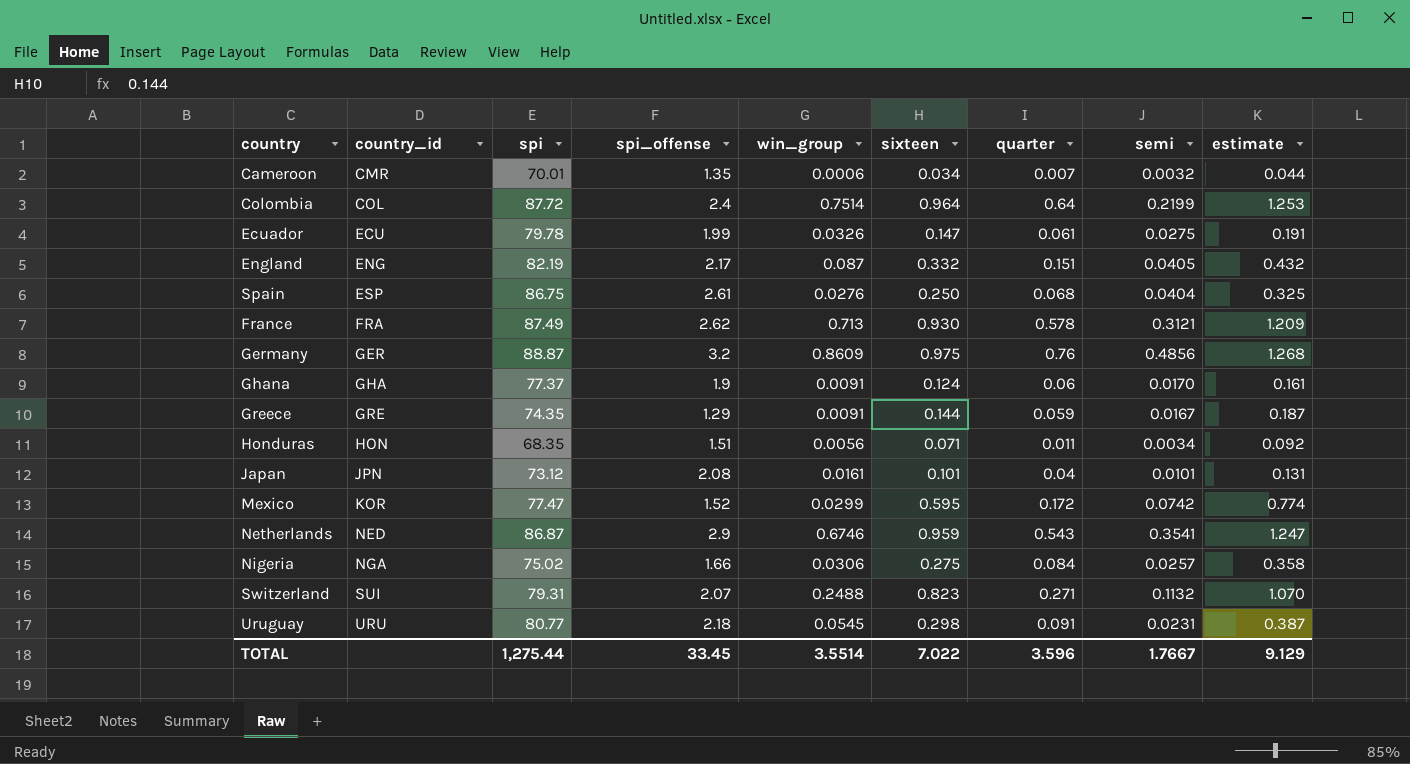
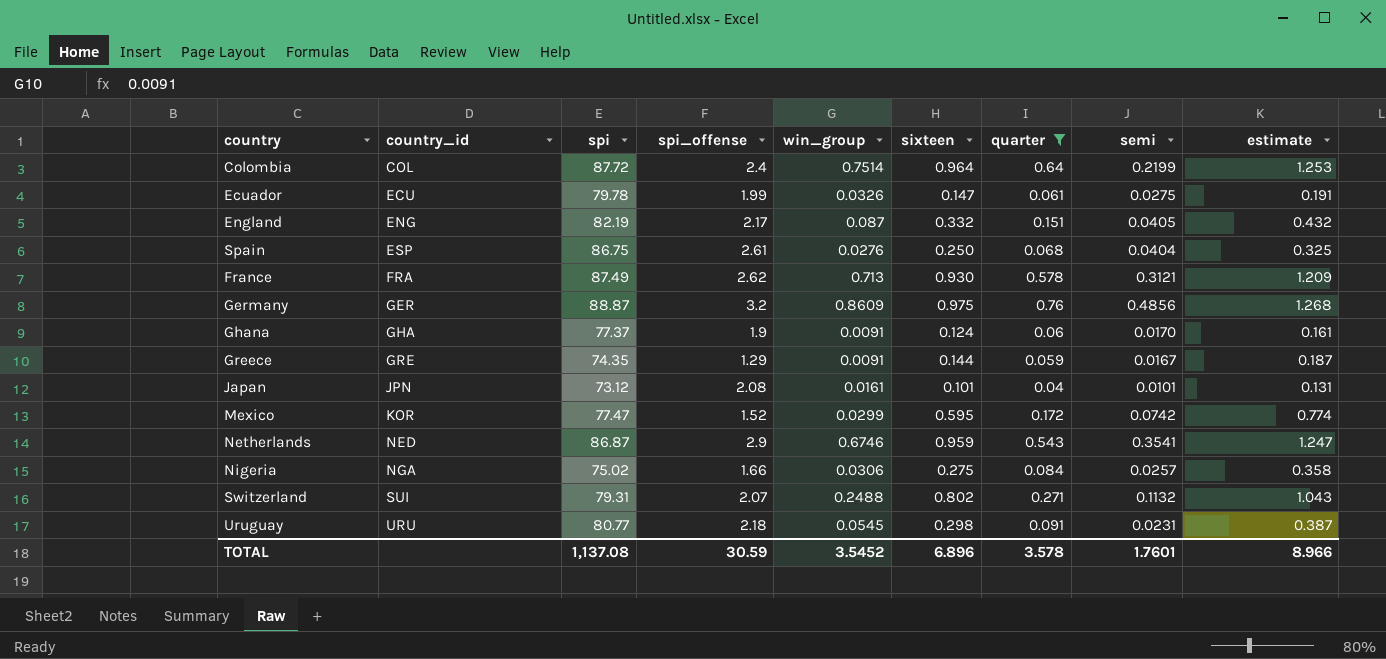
filter: none -> quarter >= 0.04
Switzerland | sixteen: 0.823 -> 0.802
Switzerland | estimate: 1.070 -> 1.043
TOTAL | spi: 1,275.44 -> 1,137.08
TOTAL | spi_offense: 33.45 -> 30.59
TOTAL | win_group: 3.5514 -> 3.5452
TOTAL | sixteen: 7.022 -> 6.896
TOTAL | quarter: 3.596 -> 3.578
TOTAL | semi: 1.7667 -> 1.7601
TOTAL | estimate: 9.129 -> 8.966

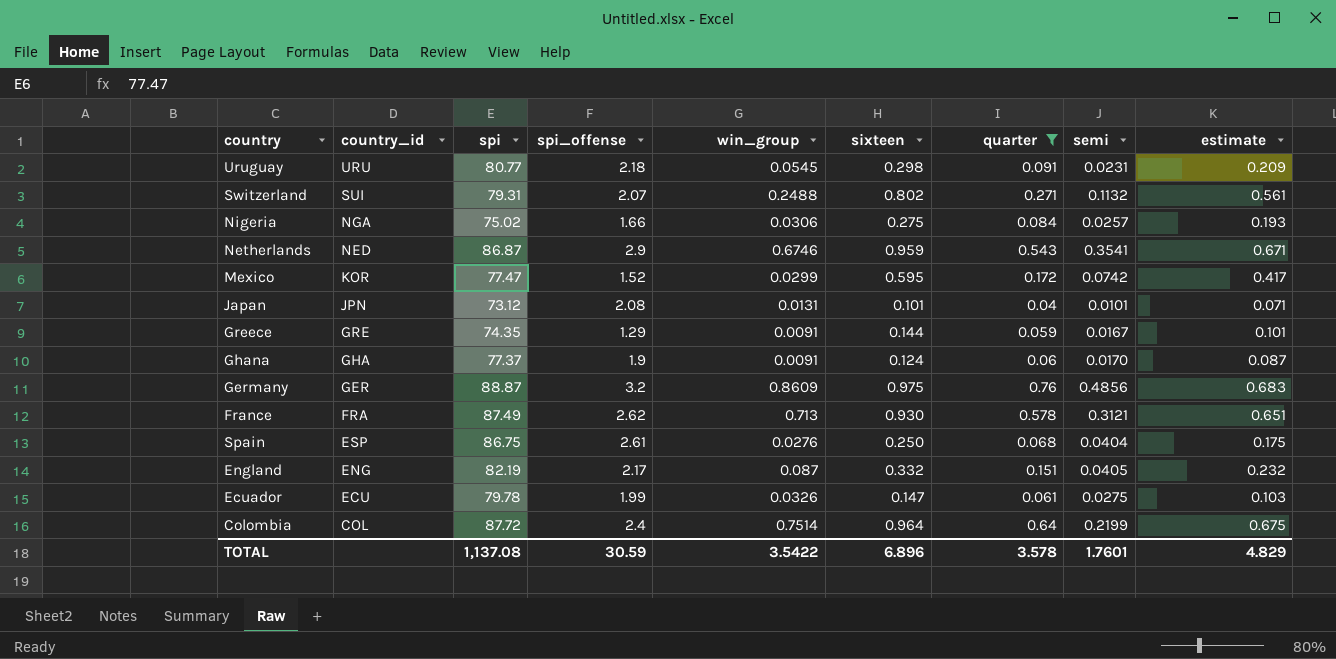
row order: country_id ascending -> country_id descending
column estimate | formula: [sixteen] * 1.3 -> [sixteen] * 0.7
Japan | win_group: 0.0161 -> 0.0131
TOTAL | win_group: 3.5452 -> 3.5422
TOTAL | estimate: 8.966 -> 4.829

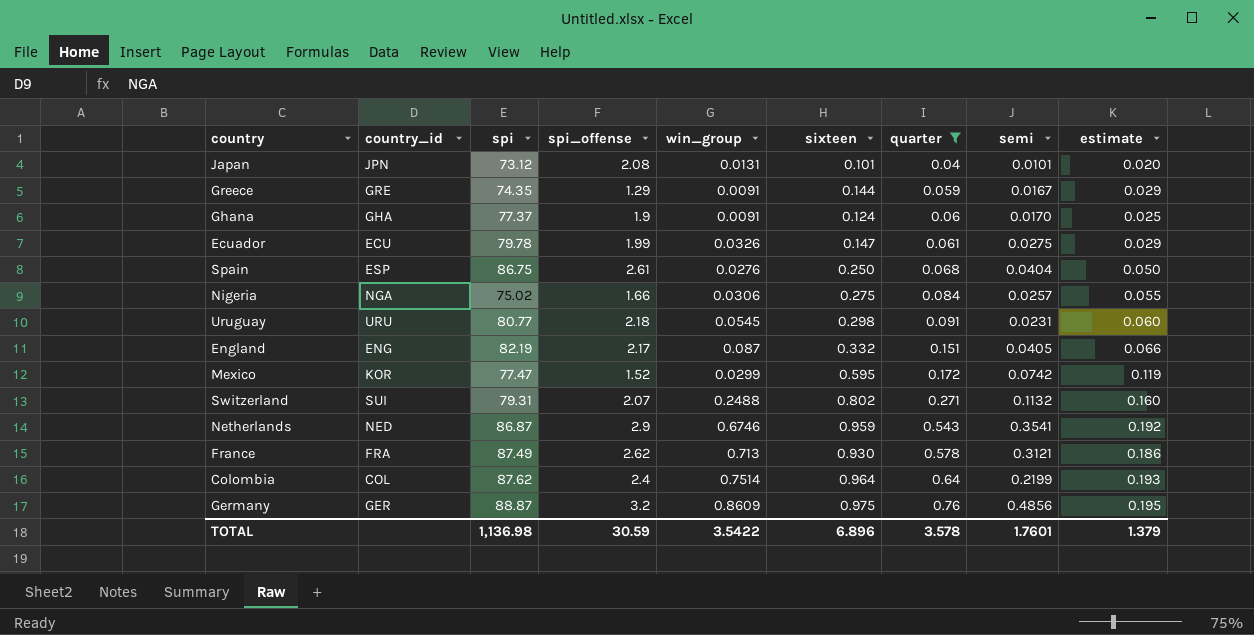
row order: country_id descending -> quarter ascending
column estimate | formula: [sixteen] * 0.7 -> [sixteen] * 0.2
Colombia | spi: 87.72 -> 87.62
TOTAL | spi: 1,137.08 -> 1,136.98
TOTAL | estimate: 4.829 -> 1.379

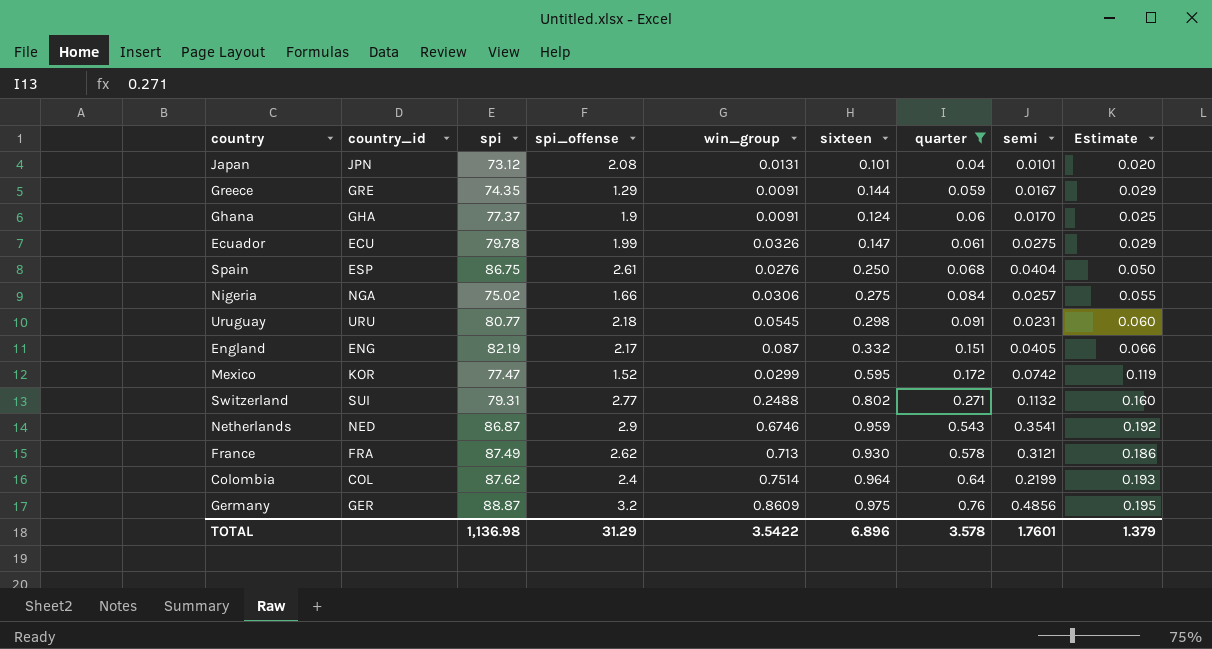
column name: estimate -> Estimate
Switzerland | spi_offense: 2.07 -> 2.77
TOTAL | spi_offense: 30.59 -> 31.29

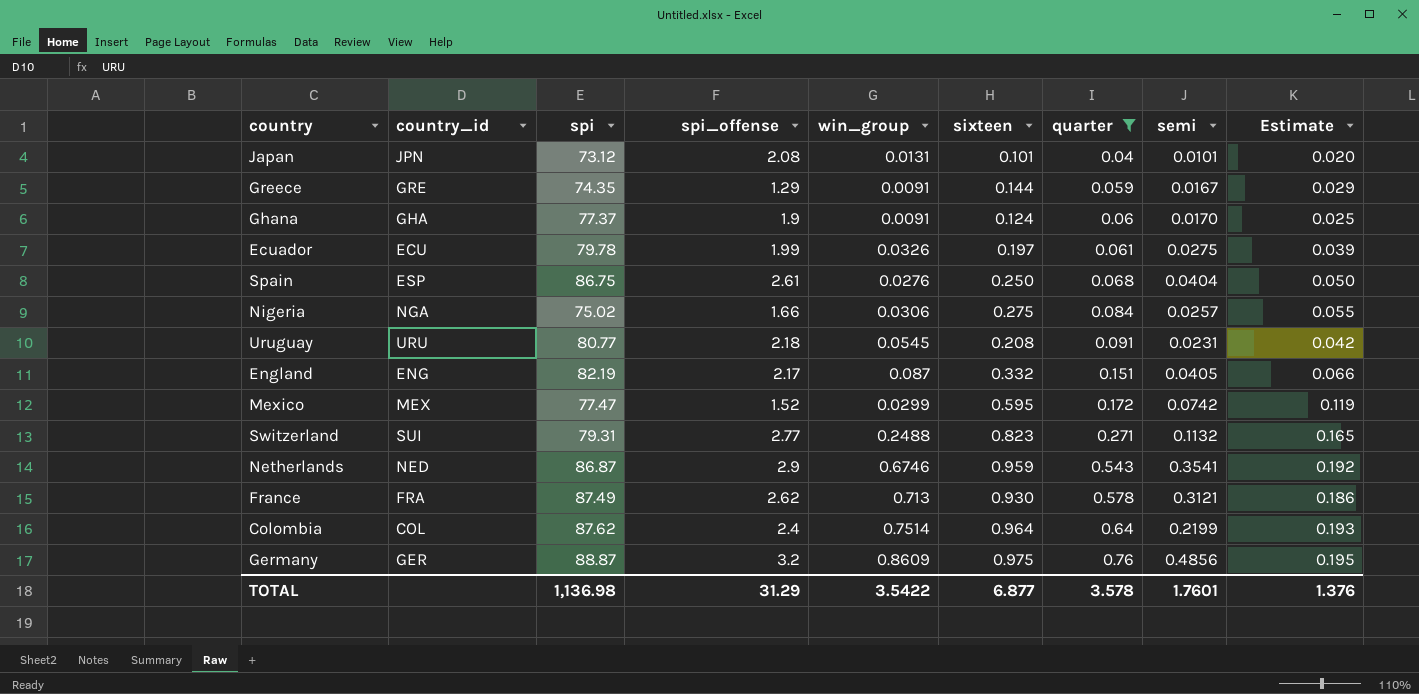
Ecuador | sixteen: 0.147 -> 0.197
Ecuador | Estimate: 0.029 -> 0.039
Uruguay | sixteen: 0.298 -> 0.208
Uruguay | Estimate: 0.060 -> 0.042
Mexico | country_id: KOR -> MEX
Switzerland | sixteen: 0.802 -> 0.823
Switzerland | Estimate: 0.160 -> 0.165
TOTAL | sixteen: 6.896 -> 6.877
TOTAL | Estimate: 1.379 -> 1.376

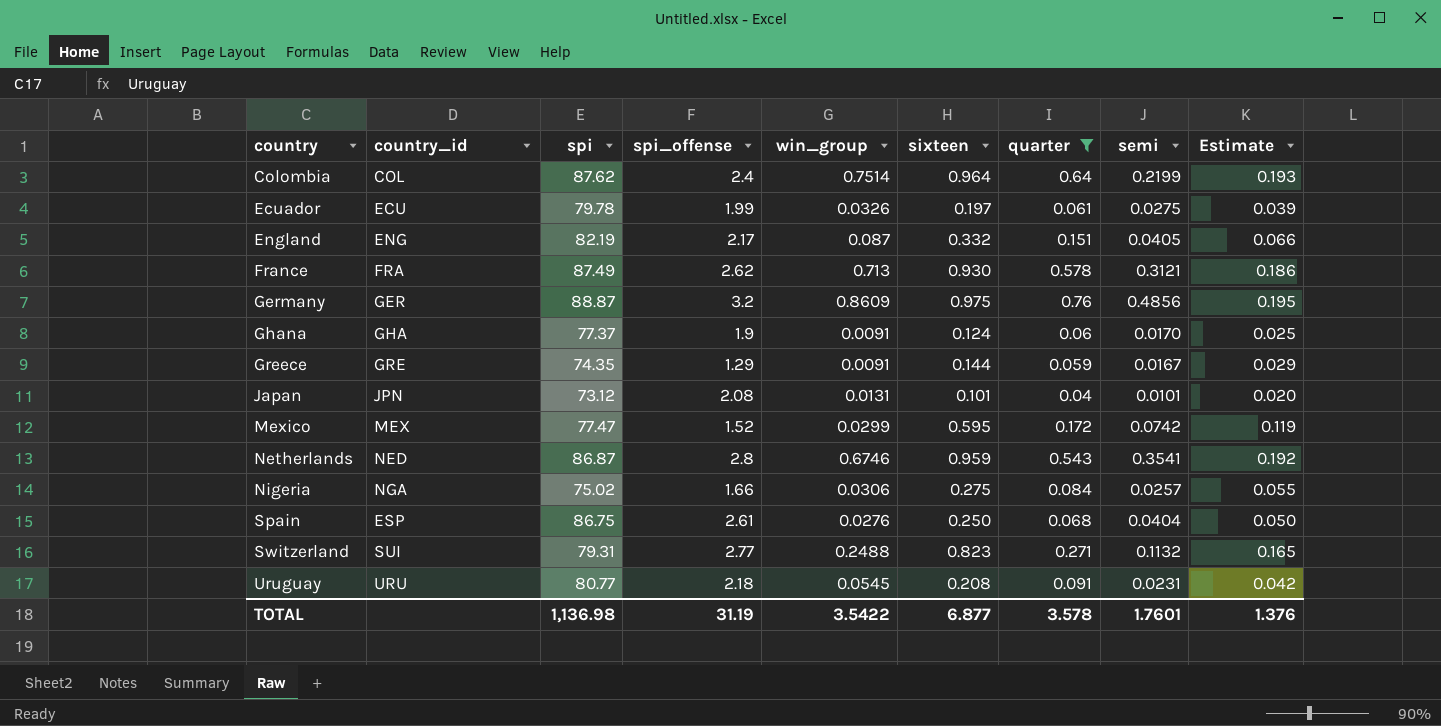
row order: quarter ascending -> country ascending
Netherlands | spi_offense: 2.9 -> 2.8
TOTAL | spi_offense: 31.29 -> 31.19

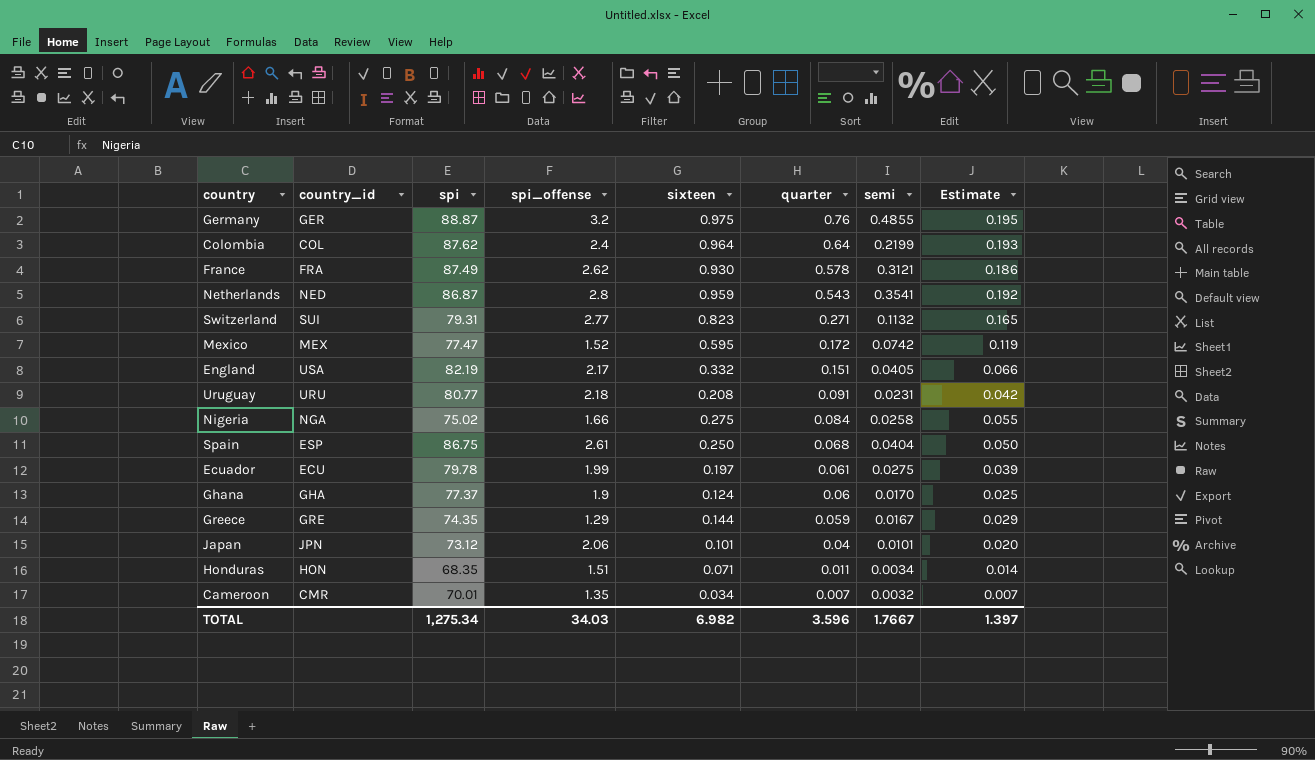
filter: quarter >= 0.04 -> none
row order: country ascending -> quarter descending
column win_group | position: 5 -> none
Germany | semi: 0.4856 -> 0.4855
England | country_id: ENG -> USA
Nigeria | semi: 0.0257 -> 0.0258
Japan | spi_offense: 2.08 -> 2.06
TOTAL | spi: 1,136.98 -> 1,275.34
TOTAL | spi_offense: 31.19 -> 34.03
TOTAL | sixteen: 6.877 -> 6.982
TOTAL | quarter: 3.578 -> 3.596
TOTAL | semi: 1.7601 -> 1.7667
TOTAL | Estimate: 1.376 -> 1.397

